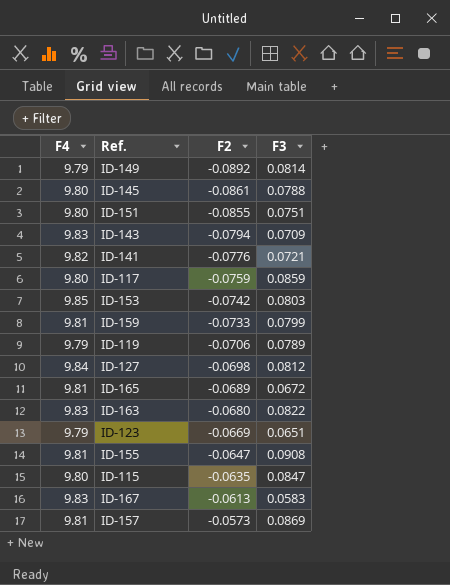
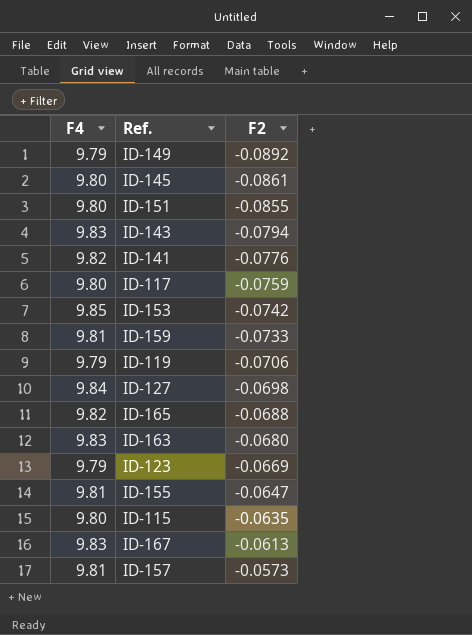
column F3 | position: 4 -> none
ID-165 | F4: 9.81 -> 9.82
ID-165 | F2: -0.0689 -> -0.0688

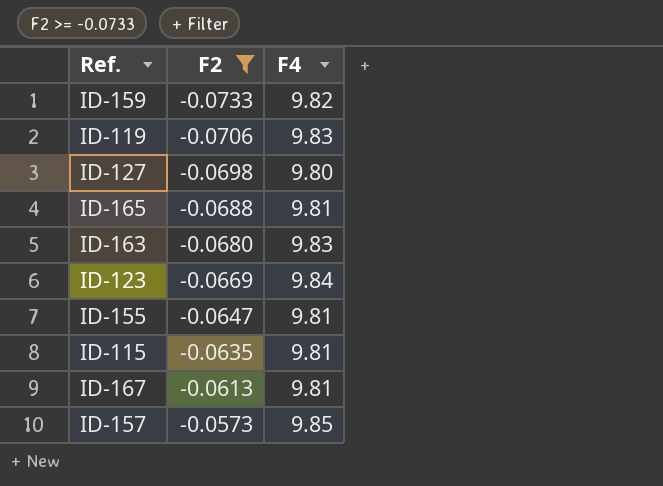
filter: none -> F2 >= -0.0733
column F4 | position: 1 -> 3
ID-159 | F4: 9.81 -> 9.82
ID-119 | F4: 9.79 -> 9.83
ID-127 | F4: 9.84 -> 9.80
ID-165 | F4: 9.82 -> 9.81
ID-123 | F4: 9.79 -> 9.84
ID-115 | F4: 9.80 -> 9.81
ID-167 | F4: 9.83 -> 9.81
ID-157 | F4: 9.81 -> 9.85

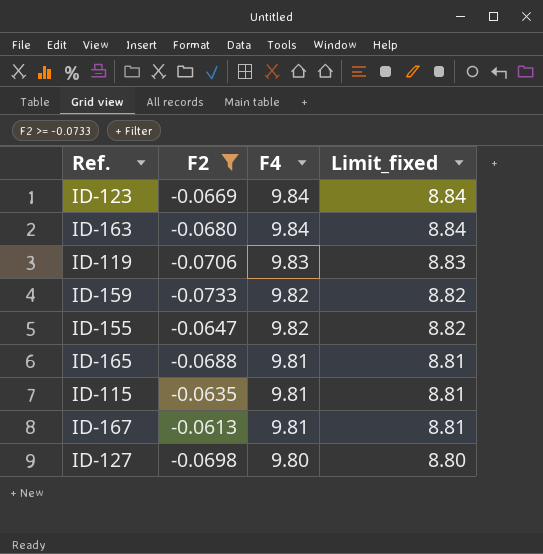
row order: F2 ascending -> F4 descending
column Limit_fixed | formula: none -> [F4] - 1
row ID-157: -0.0573 | 9.85 -> none
ID-163 | F4: 9.83 -> 9.84
ID-155 | F4: 9.81 -> 9.82

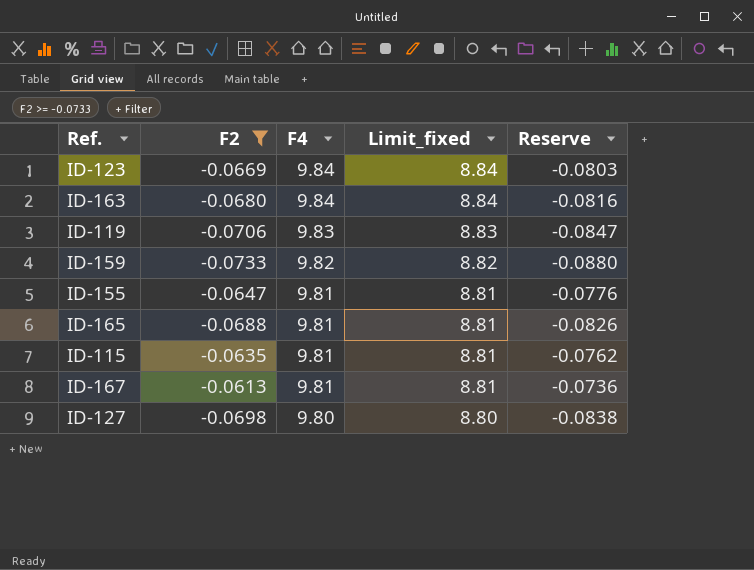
column Reserve | formula: none -> [F2] * 1.2
ID-155 | F4: 9.82 -> 9.81
ID-155 | Limit_fixed: 8.82 -> 8.81

